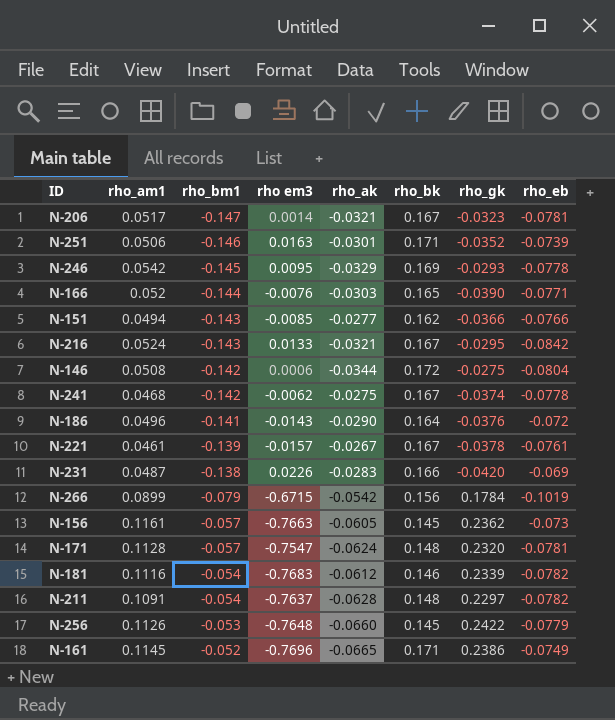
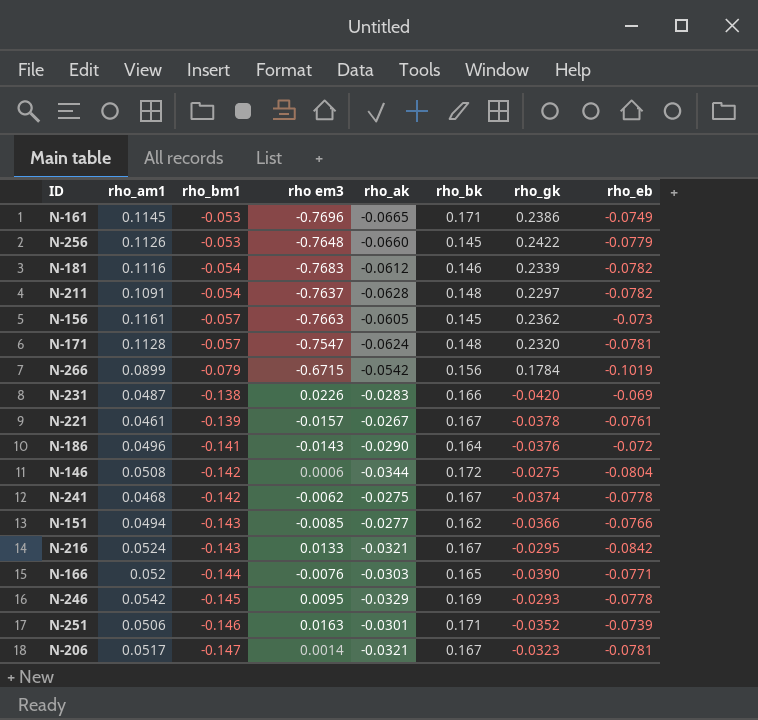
row order: rho_bm1 ascending -> rho_bm1 descending
N-161 | rho_bm1: -0.052 -> -0.053

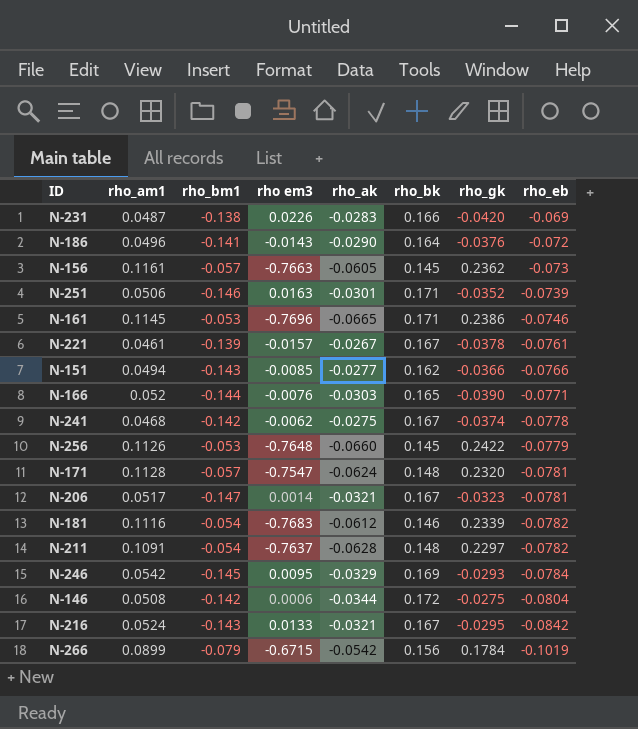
row order: rho_bm1 descending -> rho_eb descending
N-161 | rho_eb: -0.0749 -> -0.0746
N-246 | rho_eb: -0.0778 -> -0.0784

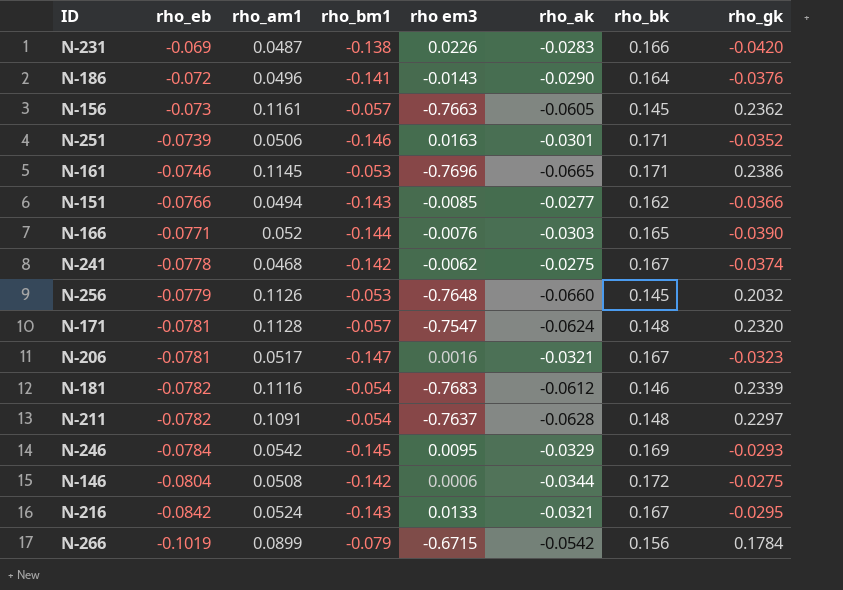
column rho_eb | position: 8 -> 2
row N-221: 0.0461 | -0.139 | -0.0157 | -0.0267 | 0.167 | -0.0378 | -0.0761 -> none
N-256 | rho_gk: 0.2422 -> 0.2032
N-206 | rho em3: 0.0014 -> 0.0016

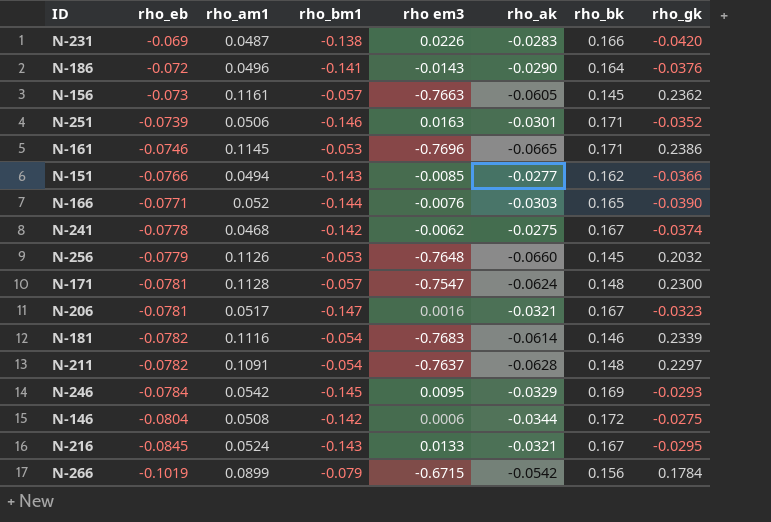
N-171 | rho_gk: 0.2320 -> 0.2300
N-181 | rho_ak: -0.0612 -> -0.0614
N-216 | rho_eb: -0.0842 -> -0.0845

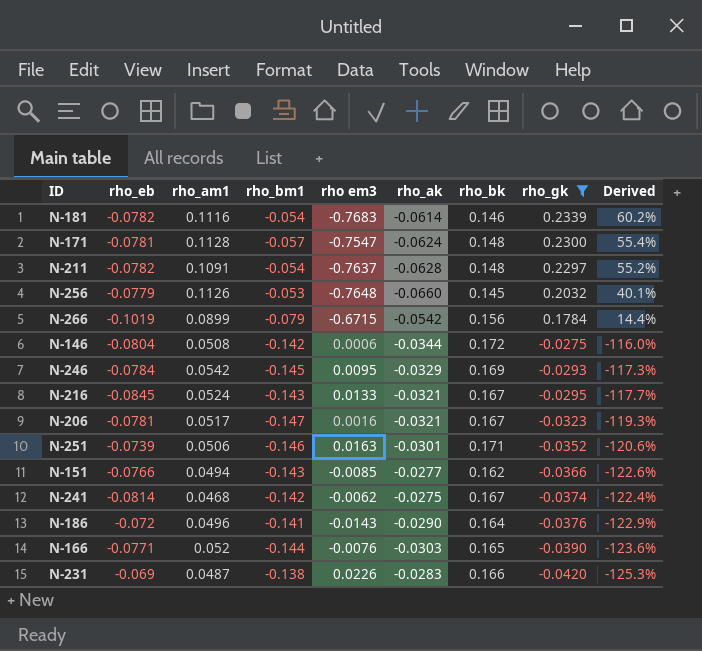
filter: none -> rho_gk <= 0.2339
row order: rho_eb descending -> rho_gk descending
column Derived | formula: none -> ([rho_gk] - [rho_bk]) / [rho_bk]
N-241 | rho_eb: -0.0778 -> -0.0814

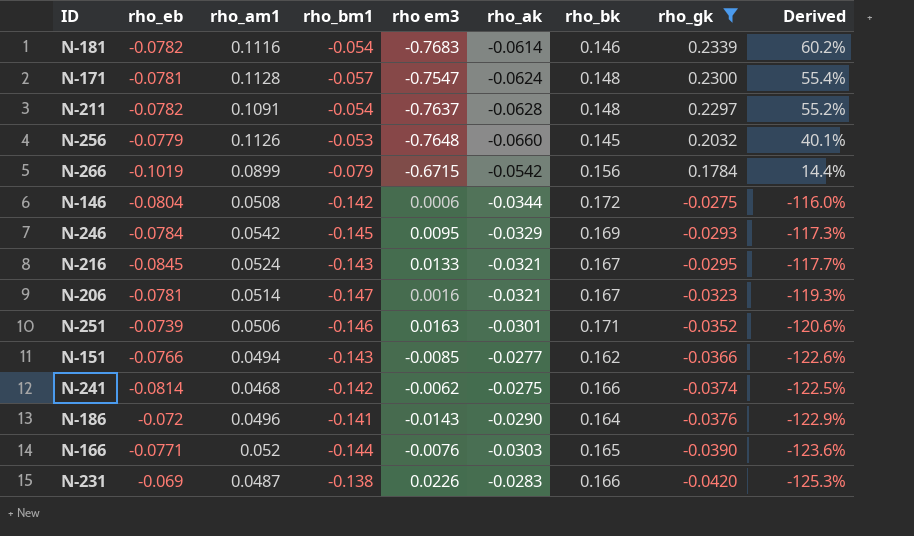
N-206 | rho_am1: 0.0517 -> 0.0514
N-241 | rho_bk: 0.167 -> 0.166
N-241 | Derived: -122.4% -> -122.5%

